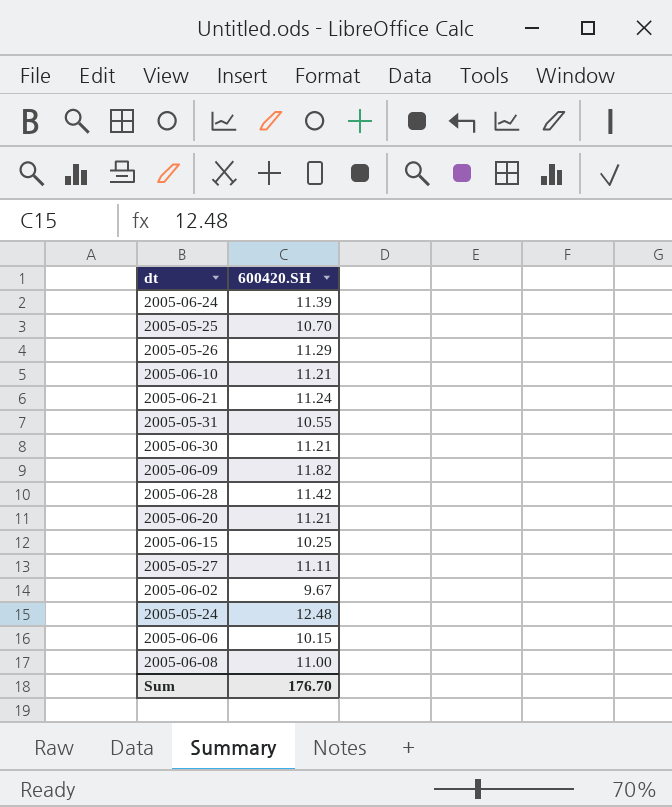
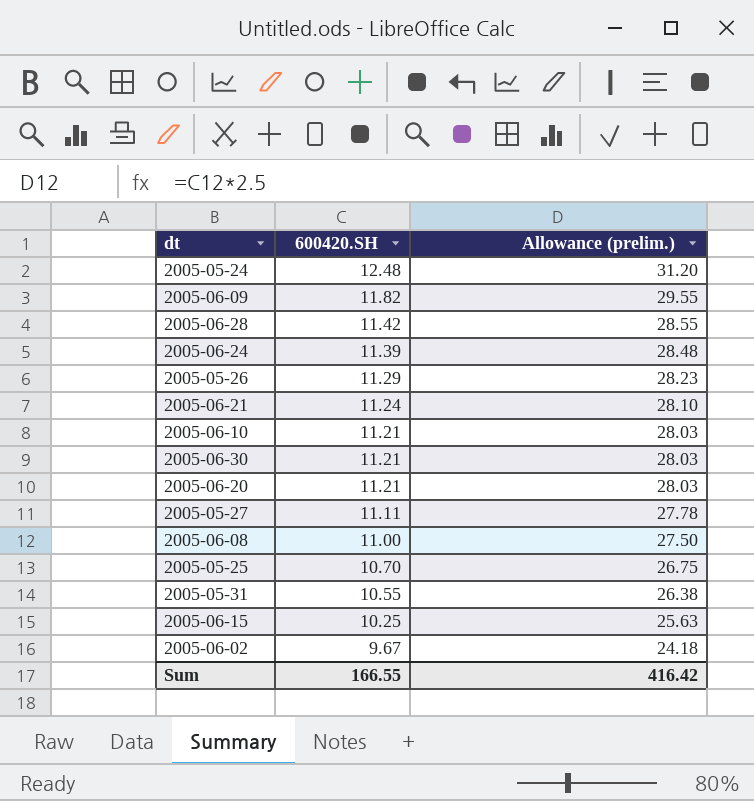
row order: none -> 600420.SH descending
column Allowance (prelim.) | formula: none -> [600420.SH] * 2.5
row 2005-06-06: 10.15 -> none
Sum | 600420.SH: 176.70 -> 166.55

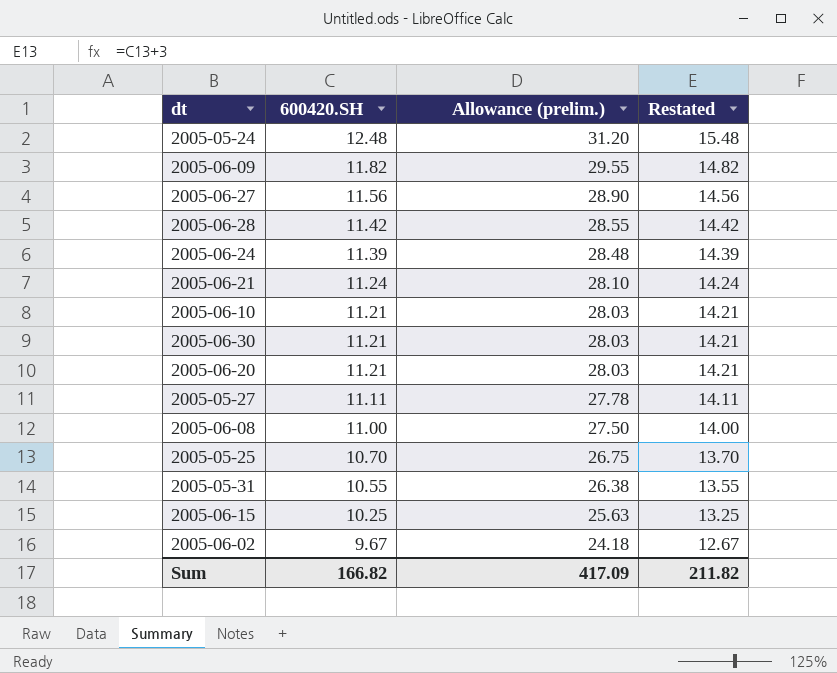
column Restated | formula: none -> [600420.SH] + 3
row 2005-05-26: 11.29 | 28.23 -> none
row 2005-06-27: none -> 11.56 | 28.90 | 14.56
Sum | 600420.SH: 166.55 -> 166.82
Sum | Allowance (prelim.): 416.42 -> 417.09

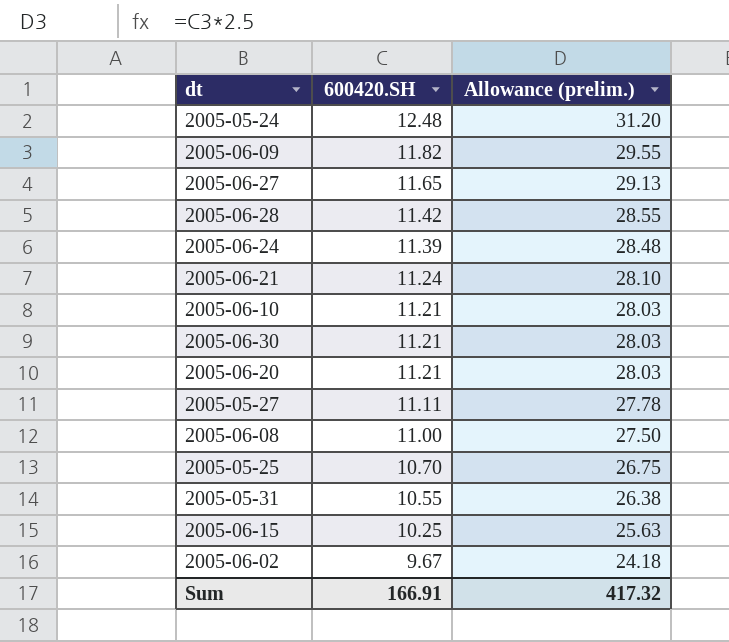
column Restated | formula: [600420.SH] + 3 -> none
2005-06-27 | 600420.SH: 11.56 -> 11.65
2005-06-27 | Allowance (prelim.): 28.90 -> 29.13
Sum | 600420.SH: 166.82 -> 166.91
Sum | Allowance (prelim.): 417.09 -> 417.32

